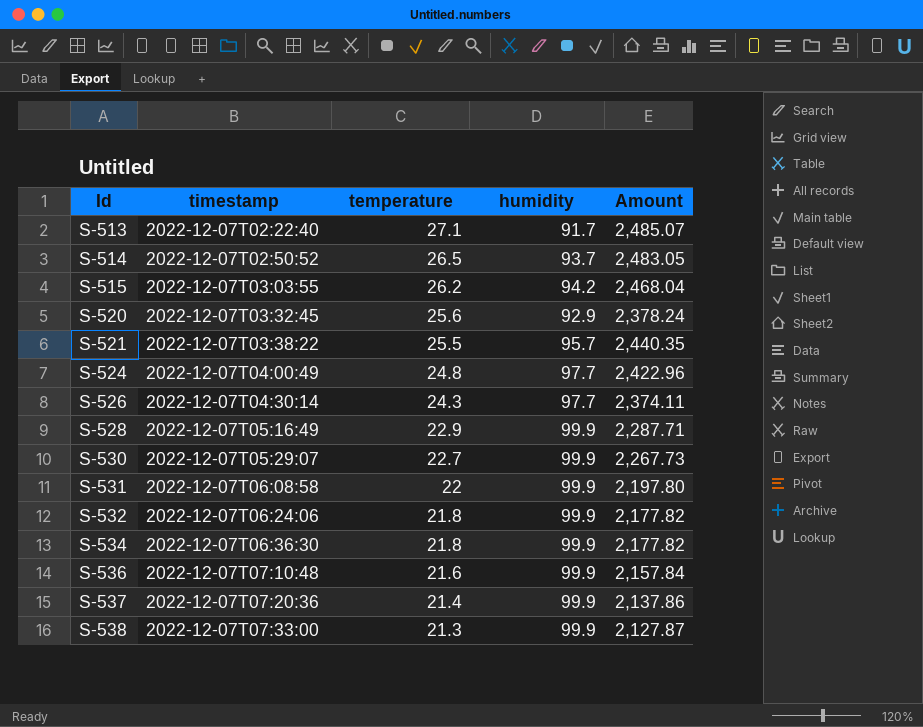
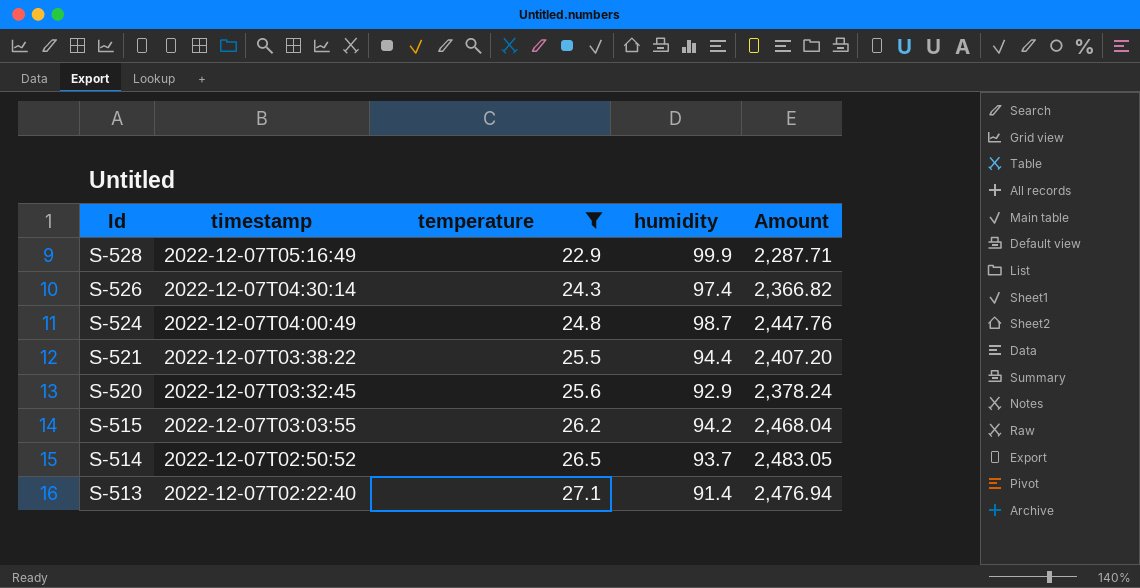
filter: none -> temperature >= 22.9
row order: Id ascending -> Id descending
S-526 | humidity: 97.7 -> 97.4
S-526 | Amount: 2,374.11 -> 2,366.82
S-524 | humidity: 97.7 -> 98.7
S-524 | Amount: 2,422.96 -> 2,447.76
S-521 | humidity: 95.7 -> 94.4
S-521 | Amount: 2,440.35 -> 2,407.20
S-513 | humidity: 91.7 -> 91.4
S-513 | Amount: 2,485.07 -> 2,476.94

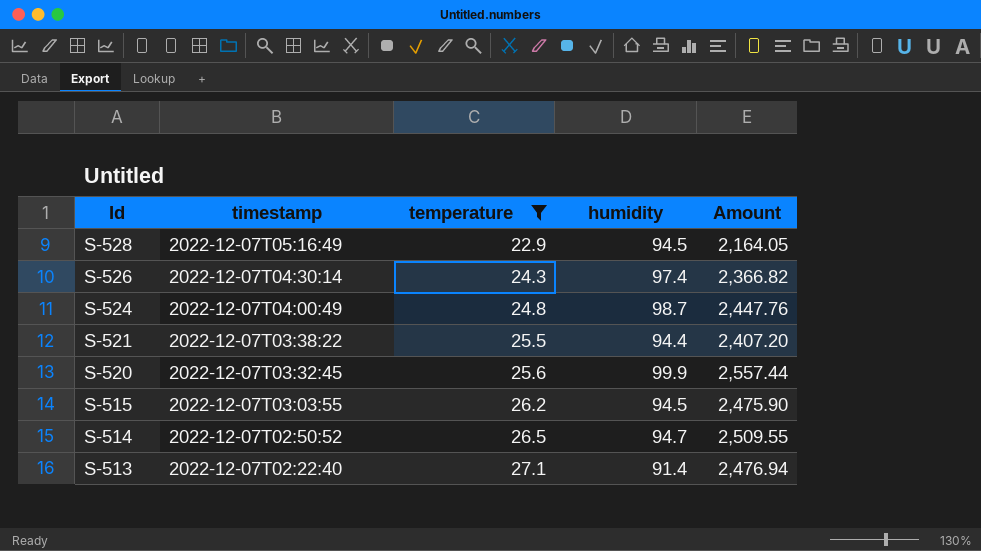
S-528 | humidity: 99.9 -> 94.5
S-528 | Amount: 2,287.71 -> 2,164.05
S-520 | humidity: 92.9 -> 99.9
S-520 | Amount: 2,378.24 -> 2,557.44
S-515 | humidity: 94.2 -> 94.5
S-515 | Amount: 2,468.04 -> 2,475.90
S-514 | humidity: 93.7 -> 94.7
S-514 | Amount: 2,483.05 -> 2,509.55

